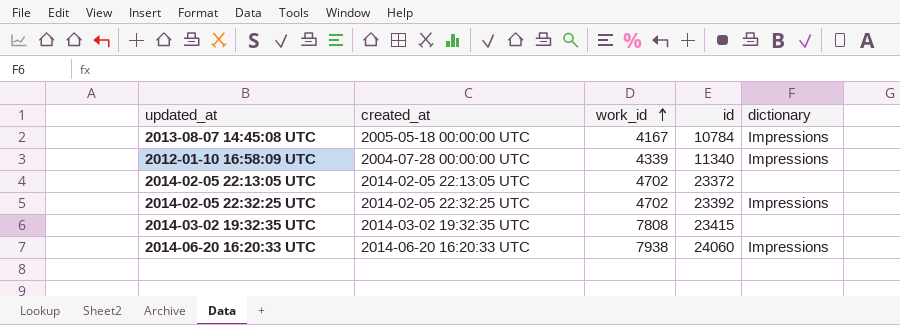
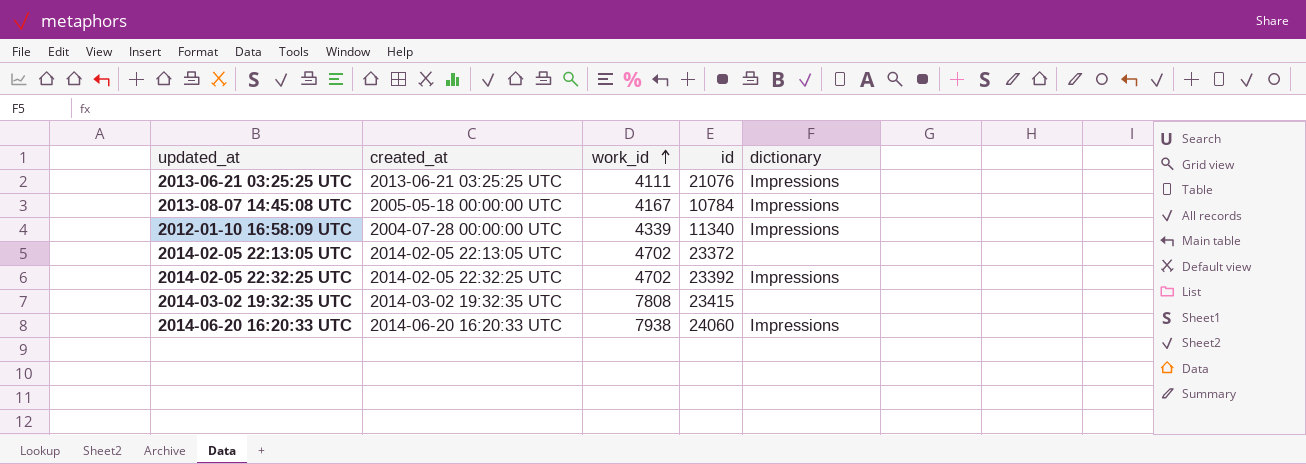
row 2013-06-21 03:25:25 UTC: none -> 2013-06-21 03:25:25 UTC | 4111 | 21076 | Impressions

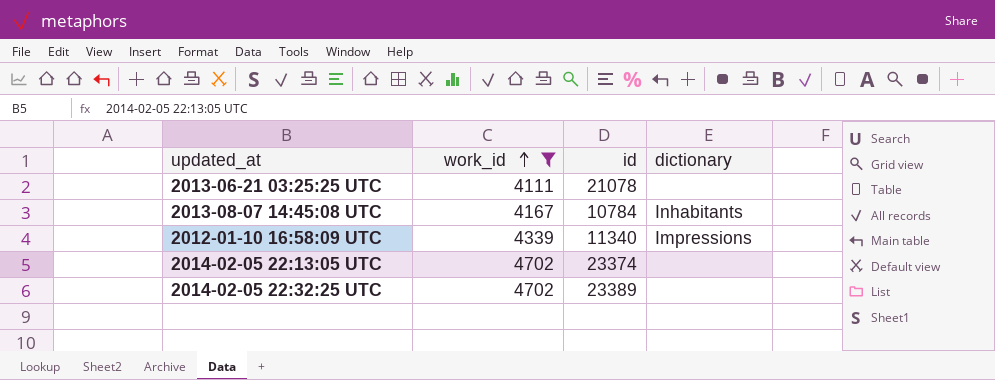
filter: none -> work_id <= 4702
column created_at | position: 2 -> none
2013-06-21 03:25:25 UTC | id: 21076 -> 21078
2013-06-21 03:25:25 UTC | dictionary: Impressions -> none
2013-08-07 14:45:08 UTC | dictionary: Impressions -> Inhabitants
2014-02-05 22:13:05 UTC | id: 23372 -> 23374
2014-02-05 22:32:25 UTC | id: 23392 -> 23389
2014-02-05 22:32:25 UTC | dictionary: Impressions -> none

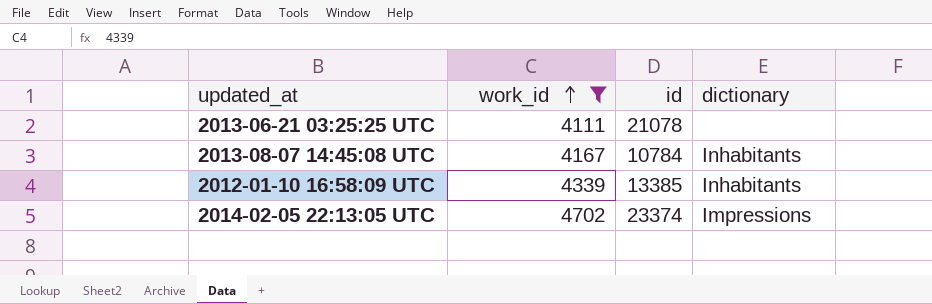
row 2014-02-05 22:32:25 UTC: 4702 | 23389 | none -> none
2012-01-10 16:58:09 UTC | id: 11340 -> 13385
2012-01-10 16:58:09 UTC | dictionary: Impressions -> Inhabitants
2014-02-05 22:13:05 UTC | dictionary: none -> Impressions

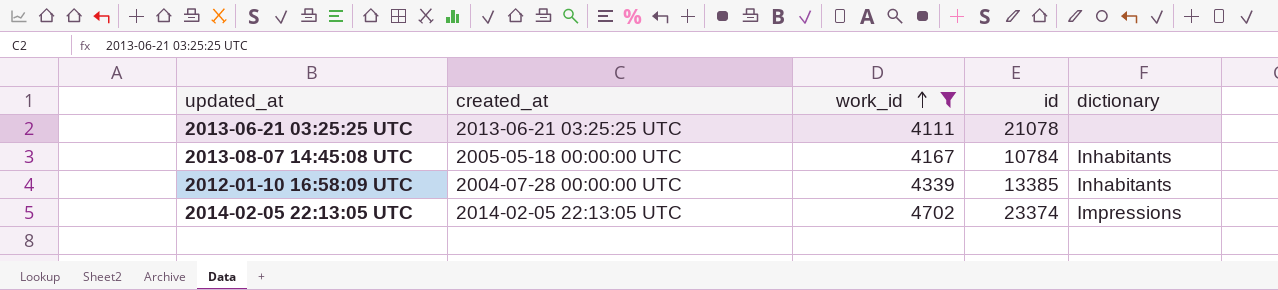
column created_at | position: none -> 2

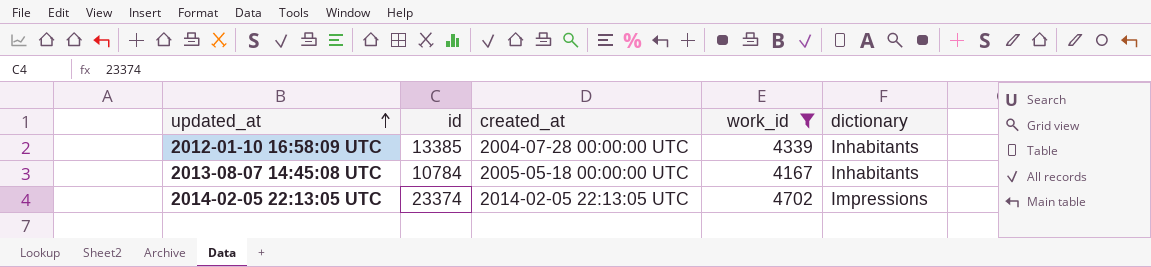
row order: work_id ascending -> updated_at ascending
column id | position: 4 -> 2
row 2013-06-21 03:25:25 UTC: 2013-06-21 03:25:25 UTC | 4111 | 21078 | none -> none

